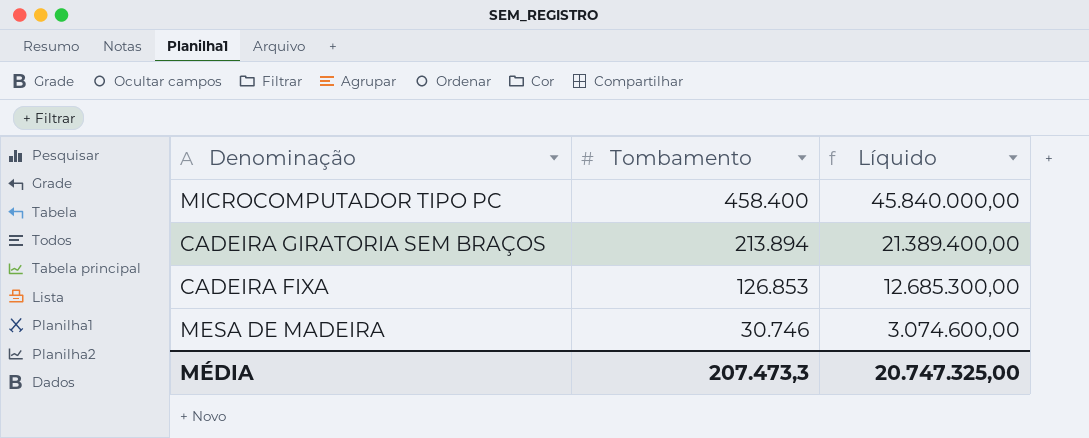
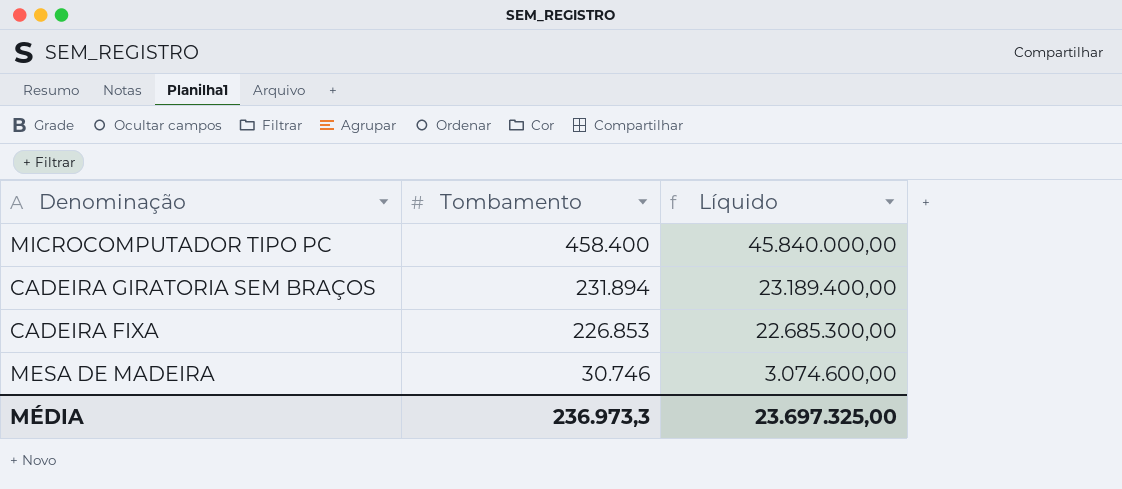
CADEIRA GIRATORIA SEM BRAÇOS | Tombamento: 213.894 -> 231.894
CADEIRA GIRATORIA SEM BRAÇOS | Líquido: 21.389.400,00 -> 23.189.400,00
CADEIRA FIXA | Tombamento: 126.853 -> 226.853
CADEIRA FIXA | Líquido: 12.685.300,00 -> 22.685.300,00
MÉDIA | Tombamento: 207.473,3 -> 236.973,3
MÉDIA | Líquido: 20.747.325,00 -> 23.697.325,00

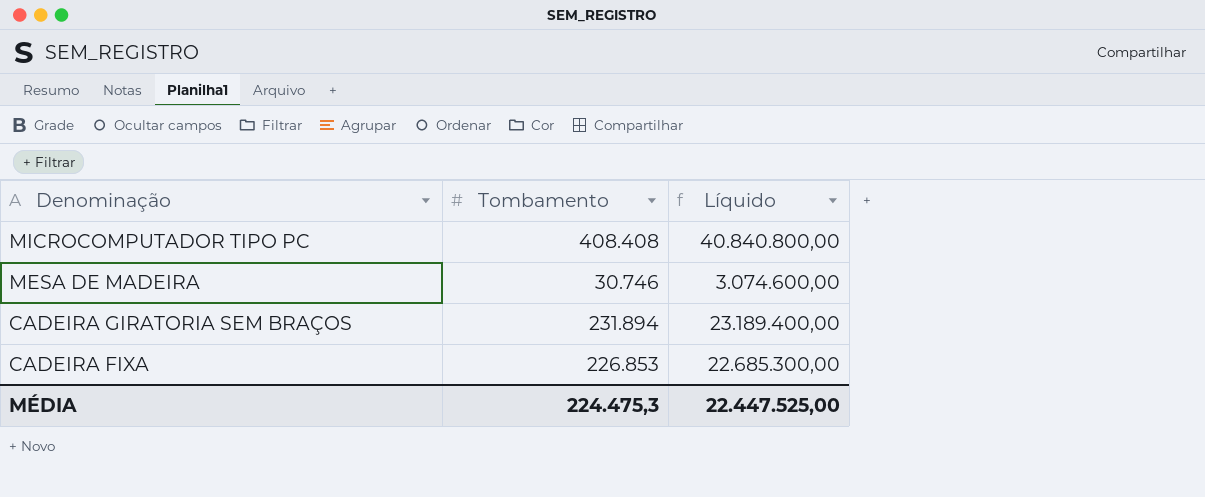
row order: Tombamento descending -> Denominação descending
MICROCOMPUTADOR TIPO PC | Tombamento: 458.400 -> 408.408
MICROCOMPUTADOR TIPO PC | Líquido: 45.840.000,00 -> 40.840.800,00
MÉDIA | Tombamento: 236.973,3 -> 224.475,3
MÉDIA | Líquido: 23.697.325,00 -> 22.447.525,00

